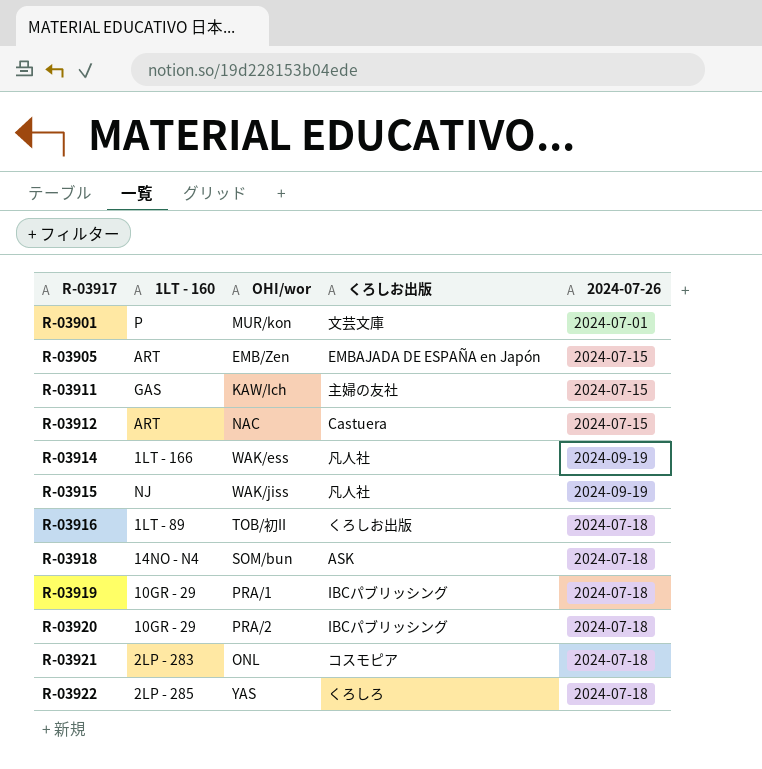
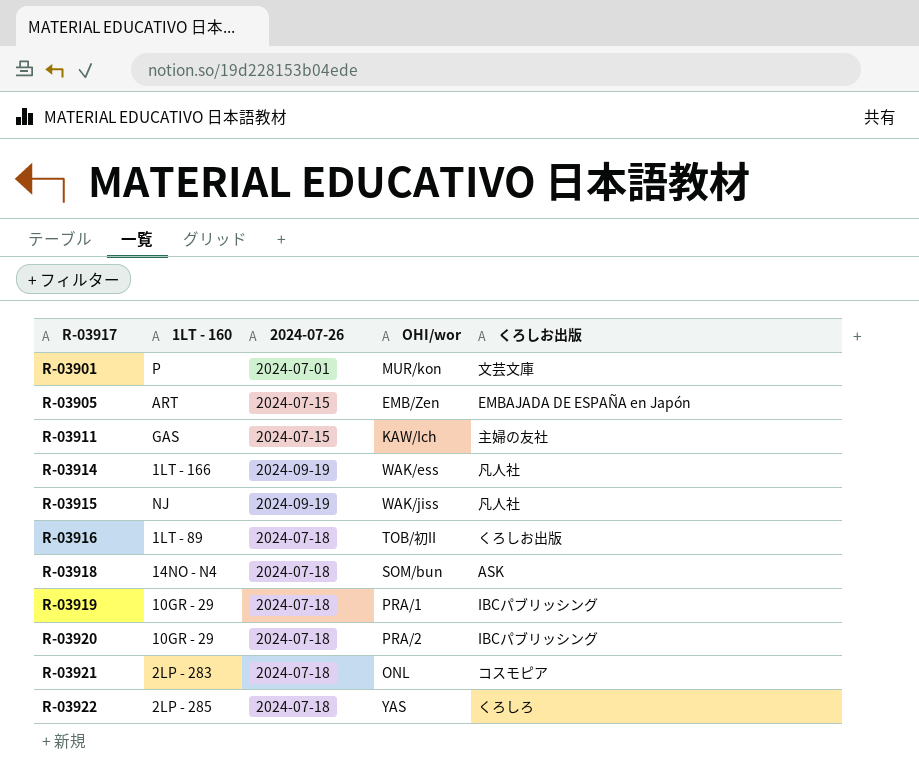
column 2024-07-26 | position: 5 -> 3
row R-03912: ART | NAC | Castuera | 2024-07-15 -> none

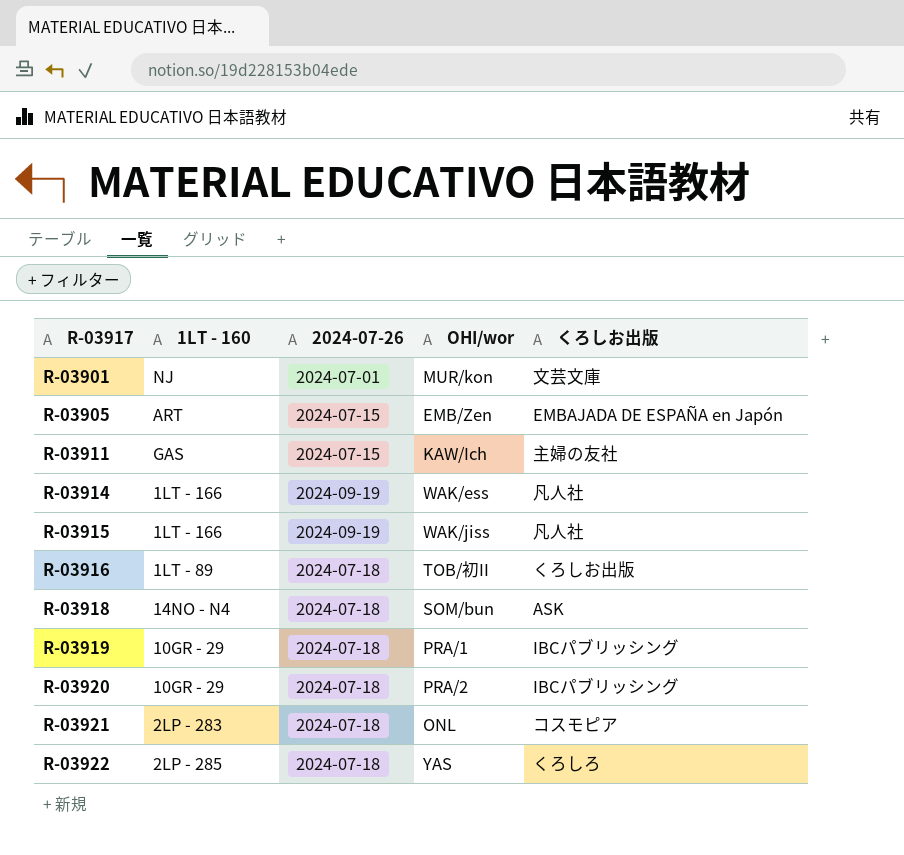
R-03901 | 1LT - 160: P -> NJ
R-03915 | 1LT - 160: NJ -> 1LT - 166

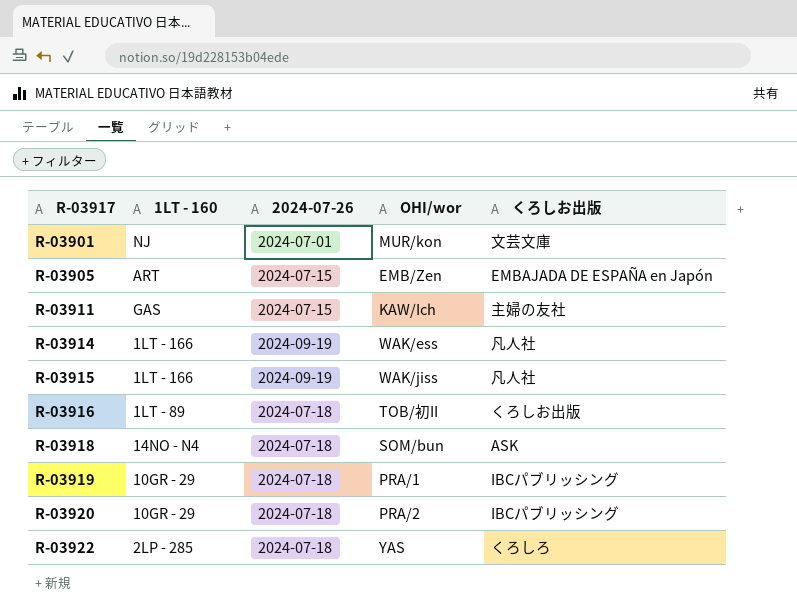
row R-03921: 2LP - 283 | 2024-07-18 | ONL | コスモピア -> none

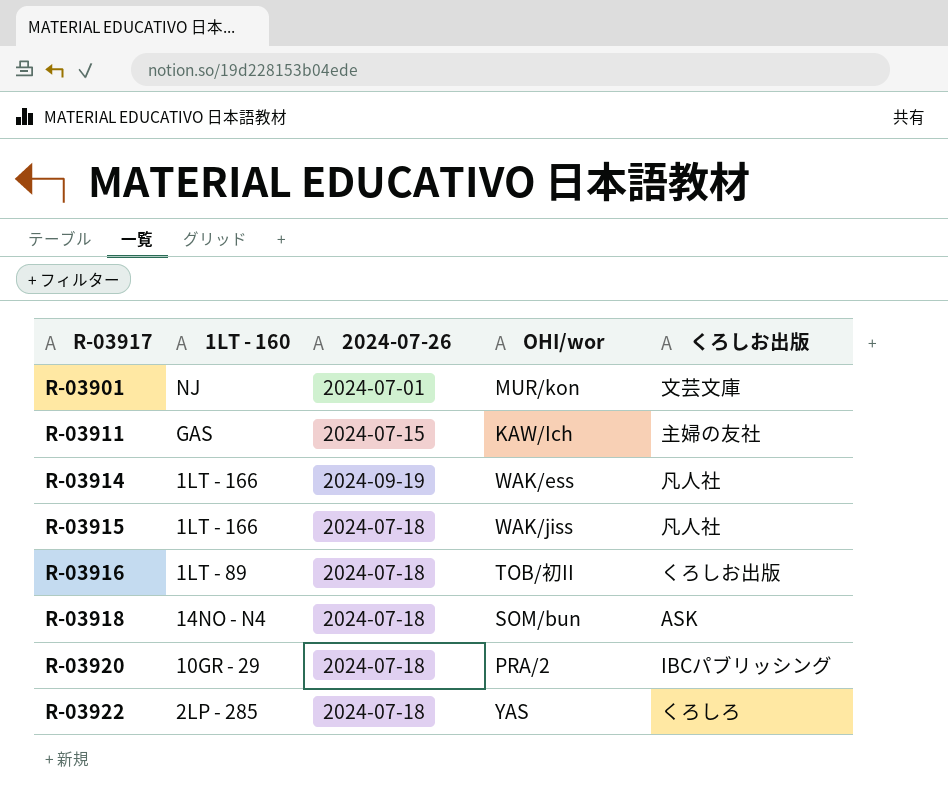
row R-03905: ART | 2024-07-15 | EMB/Zen | EMBAJADA DE ESPAÑA en Japón -> none
row R-03919: 10GR - 29 | 2024-07-18 | PRA/1 | IBCパブリッシング -> none
R-03915 | 2024-07-26: 2024-09-19 -> 2024-07-18

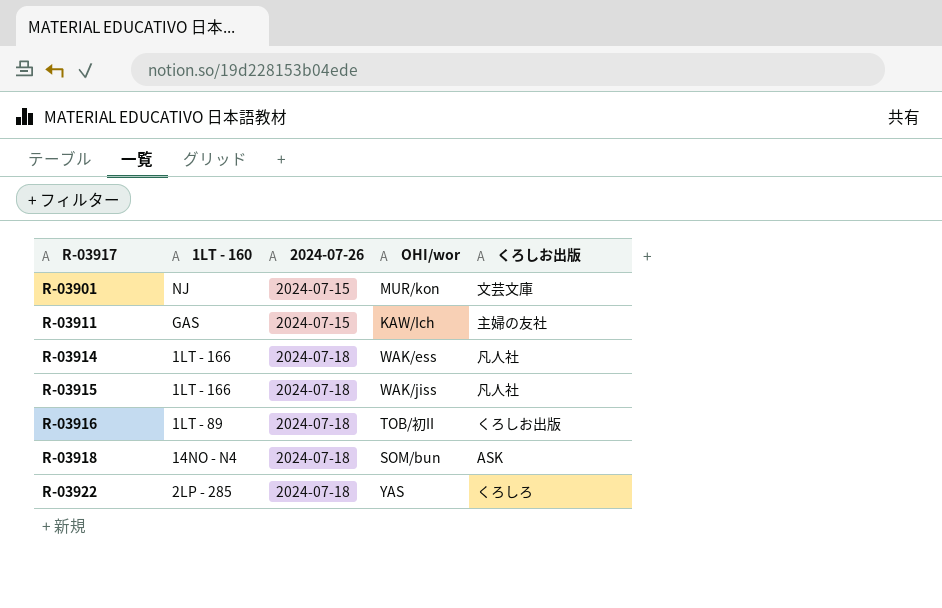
row R-03920: 10GR - 29 | 2024-07-18 | PRA/2 | IBCパブリッシング -> none
R-03901 | 2024-07-26: 2024-07-01 -> 2024-07-15
R-03914 | 2024-07-26: 2024-09-19 -> 2024-07-18

